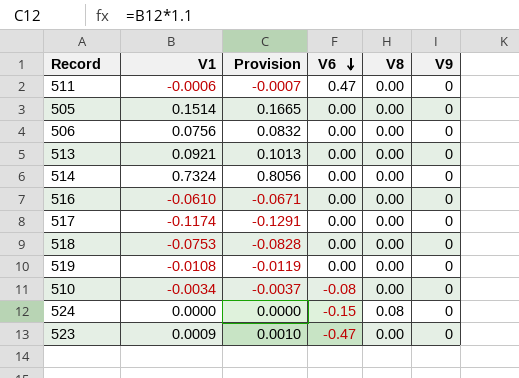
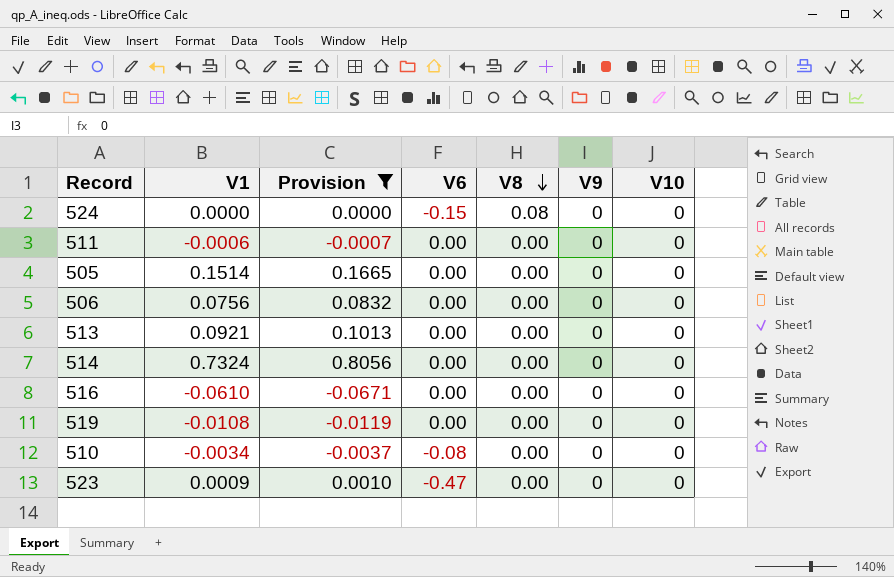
filter: none -> Provision >= -0.0671
row order: V6 descending -> V8 descending
column V10 | position: none -> 7
511 | V6: 0.47 -> 0.00

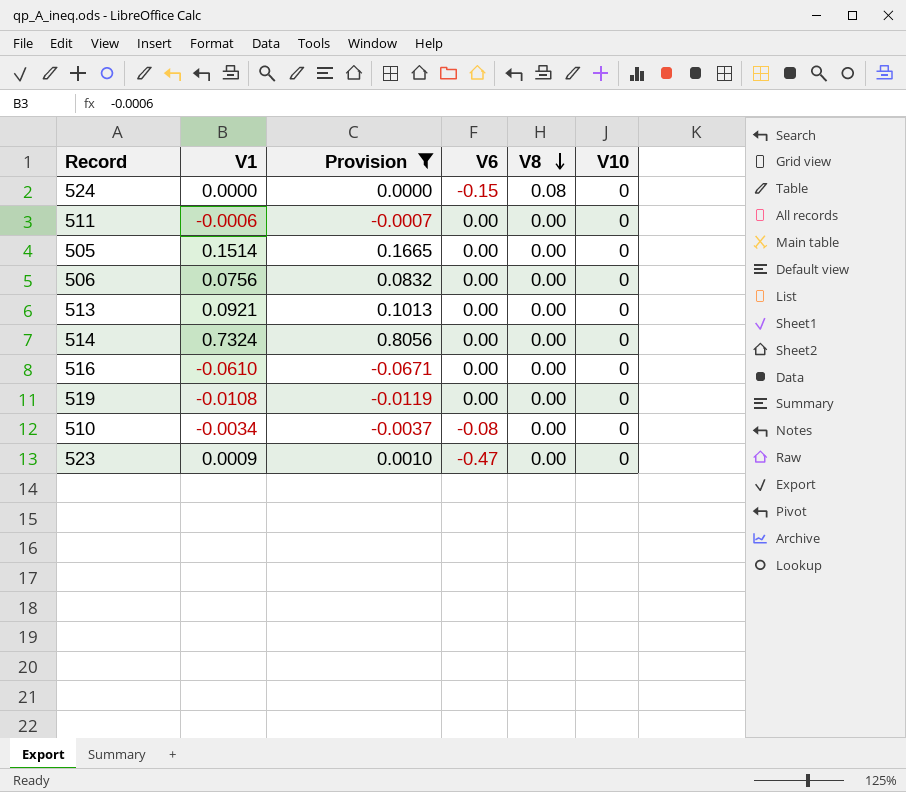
column V9 | position: 6 -> none

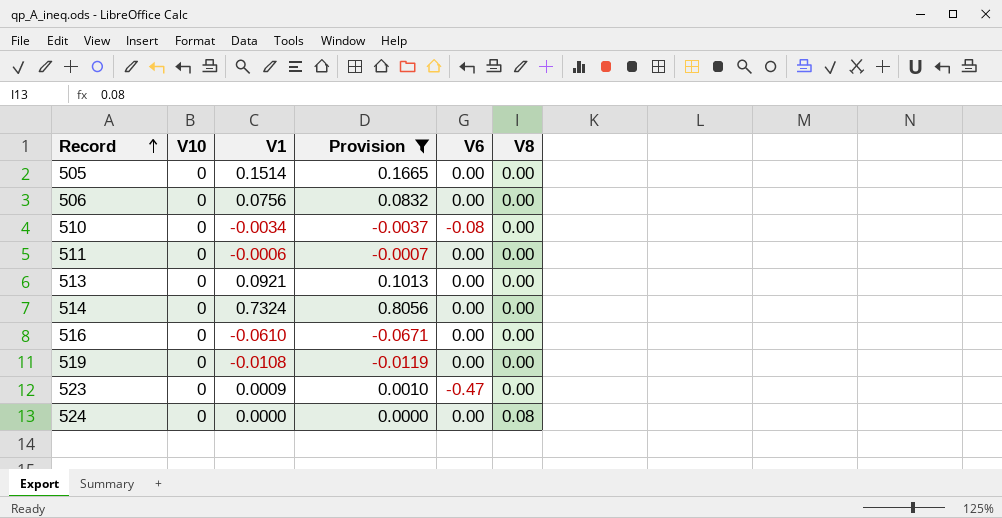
row order: V8 descending -> Record ascending
column V10 | position: 6 -> 2
524 | V6: -0.15 -> 0.00

